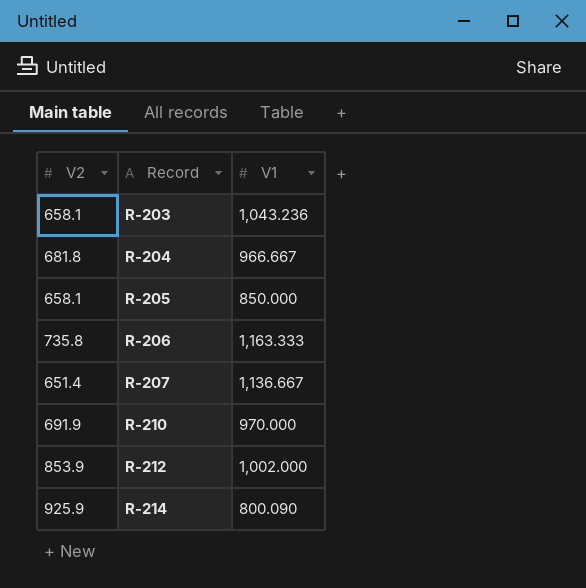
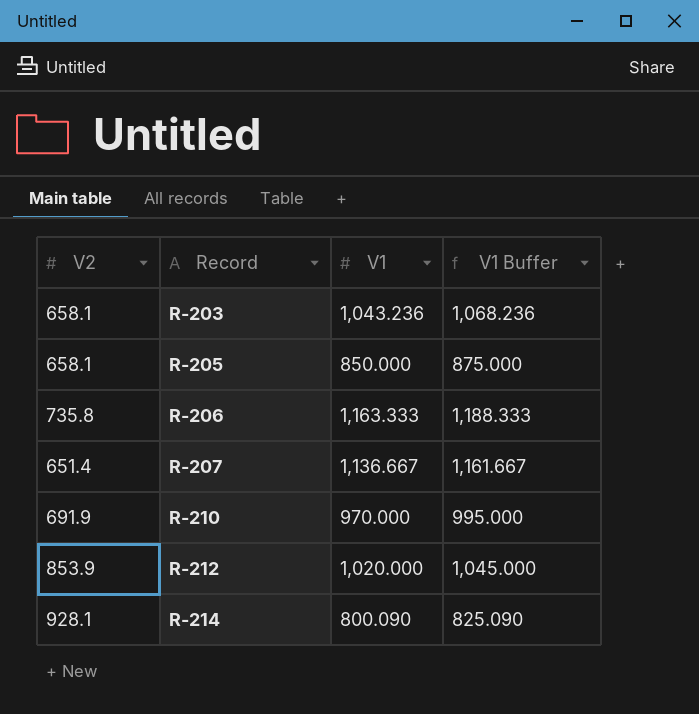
column V1 Buffer | formula: none -> [V1] + 25
row R-204: 681.8 | 966.667 -> none
R-212 | V1: 1,002.000 -> 1,020.000
R-214 | V2: 925.9 -> 928.1

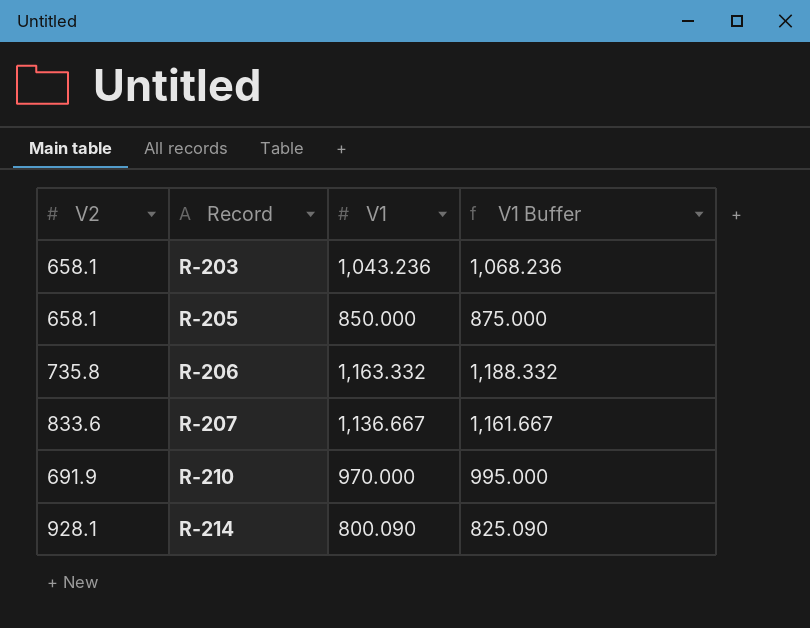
row R-212: 853.9 | 1,020.000 | 1,045.000 -> none
R-206 | V1: 1,163.333 -> 1,163.332
R-206 | V1 Buffer: 1,188.333 -> 1,188.332
R-207 | V2: 651.4 -> 833.6

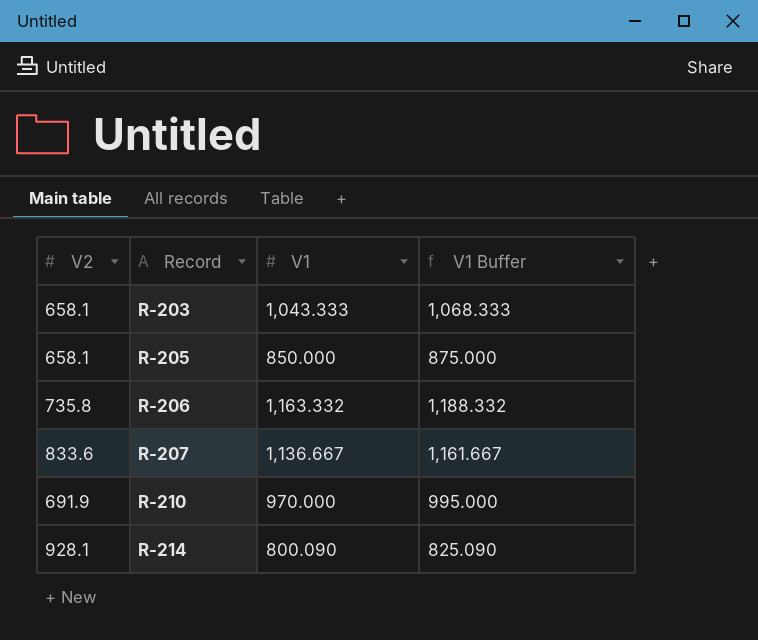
R-203 | V1: 1,043.236 -> 1,043.333
R-203 | V1 Buffer: 1,068.236 -> 1,068.333

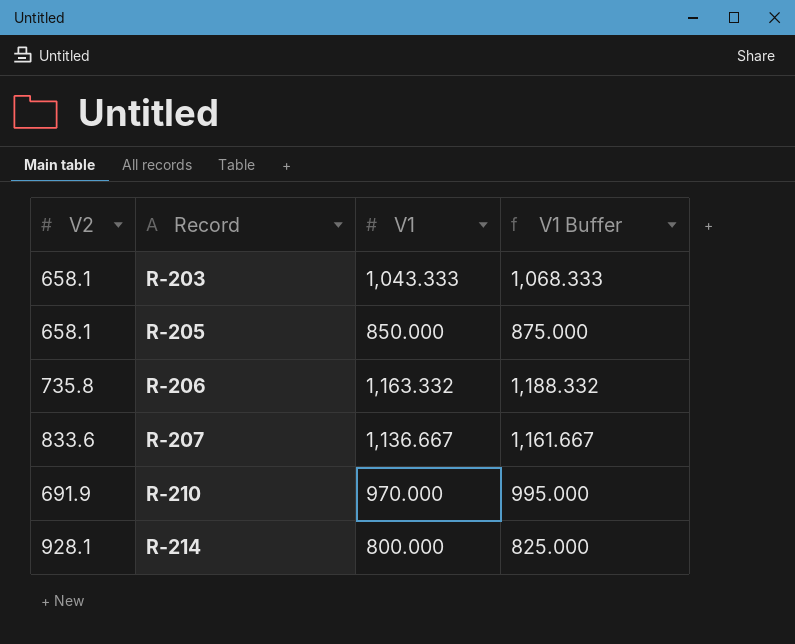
R-214 | V1: 800.090 -> 800.000
R-214 | V1 Buffer: 825.090 -> 825.000

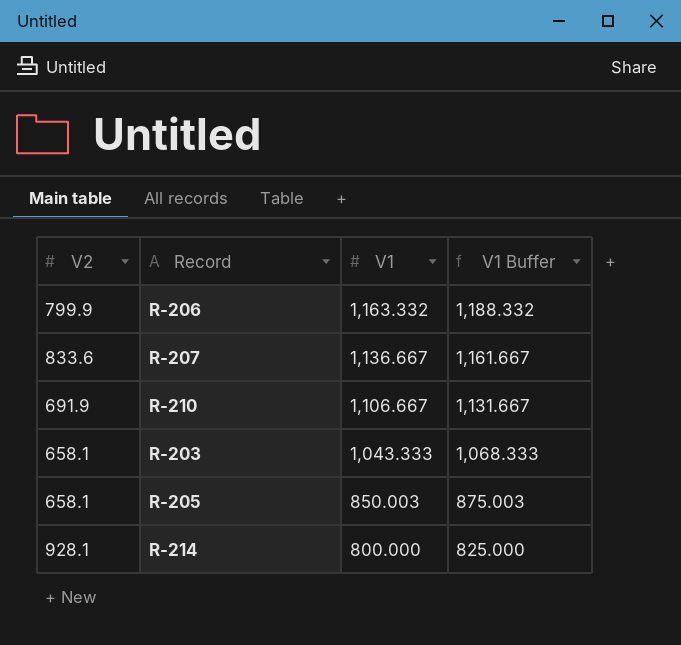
row order: Record ascending -> V1 descending
R-206 | V2: 735.8 -> 799.9
R-210 | V1: 970.000 -> 1,106.667
R-210 | V1 Buffer: 995.000 -> 1,131.667
R-205 | V1: 850.000 -> 850.003
R-205 | V1 Buffer: 875.000 -> 875.003

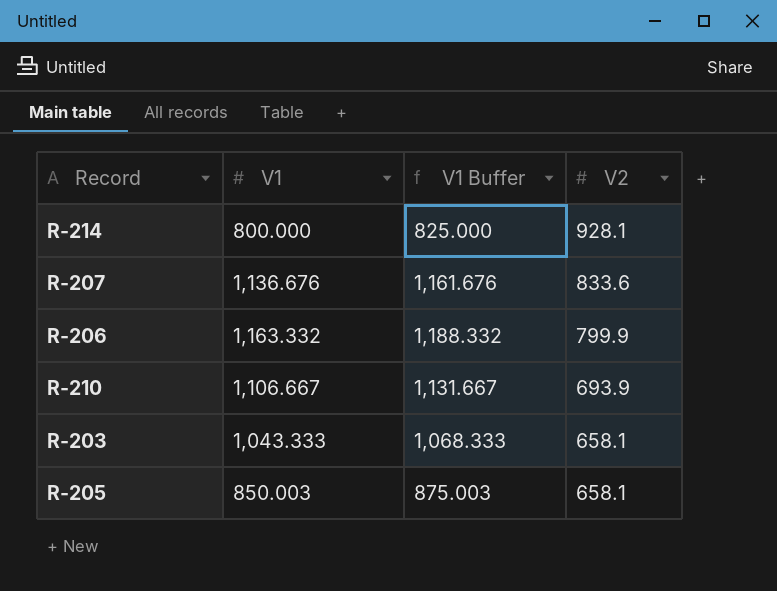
row order: V1 descending -> V2 descending
column V2 | position: 1 -> 4
R-207 | V1: 1,136.667 -> 1,136.676
R-207 | V1 Buffer: 1,161.667 -> 1,161.676
R-210 | V2: 691.9 -> 693.9

